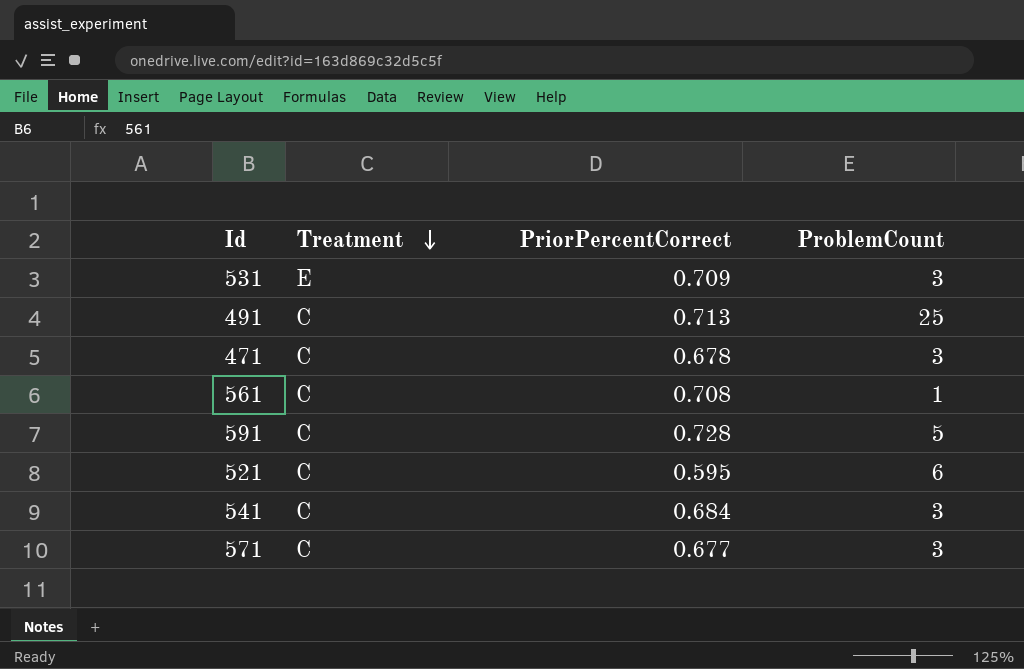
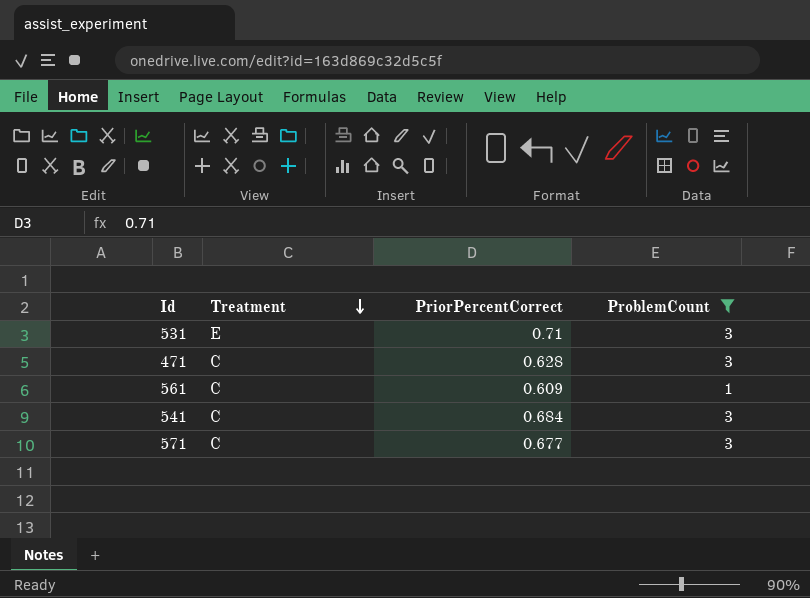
filter: none -> ProblemCount <= 3
531 | PriorPercentCorrect: 0.709 -> 0.71
471 | PriorPercentCorrect: 0.678 -> 0.628
561 | PriorPercentCorrect: 0.708 -> 0.609

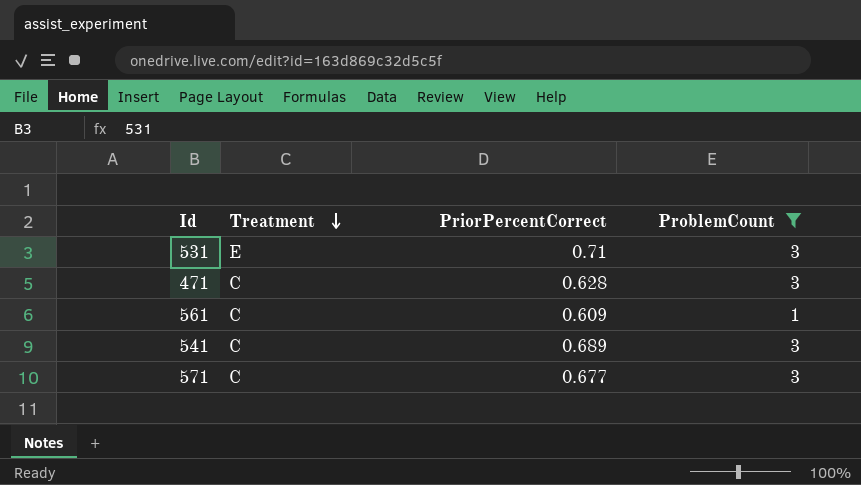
541 | PriorPercentCorrect: 0.684 -> 0.689

